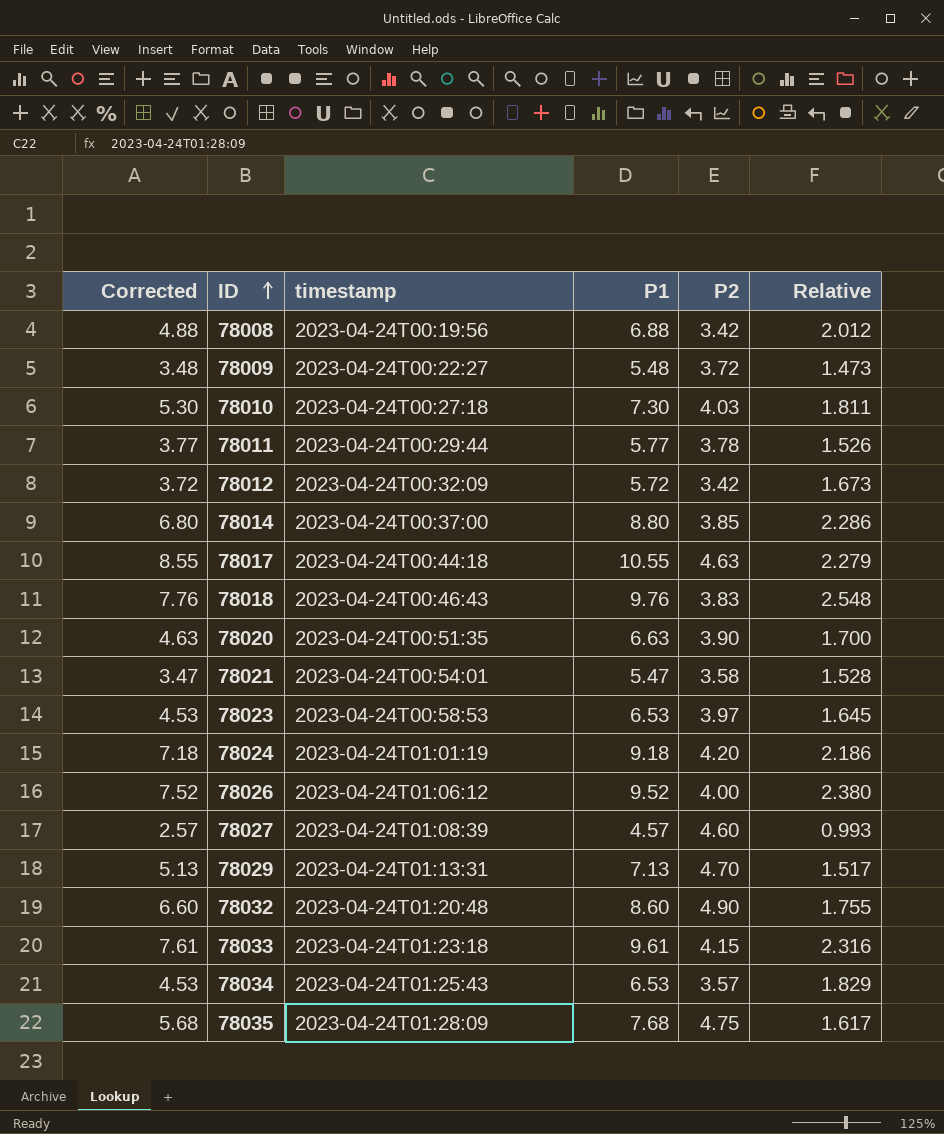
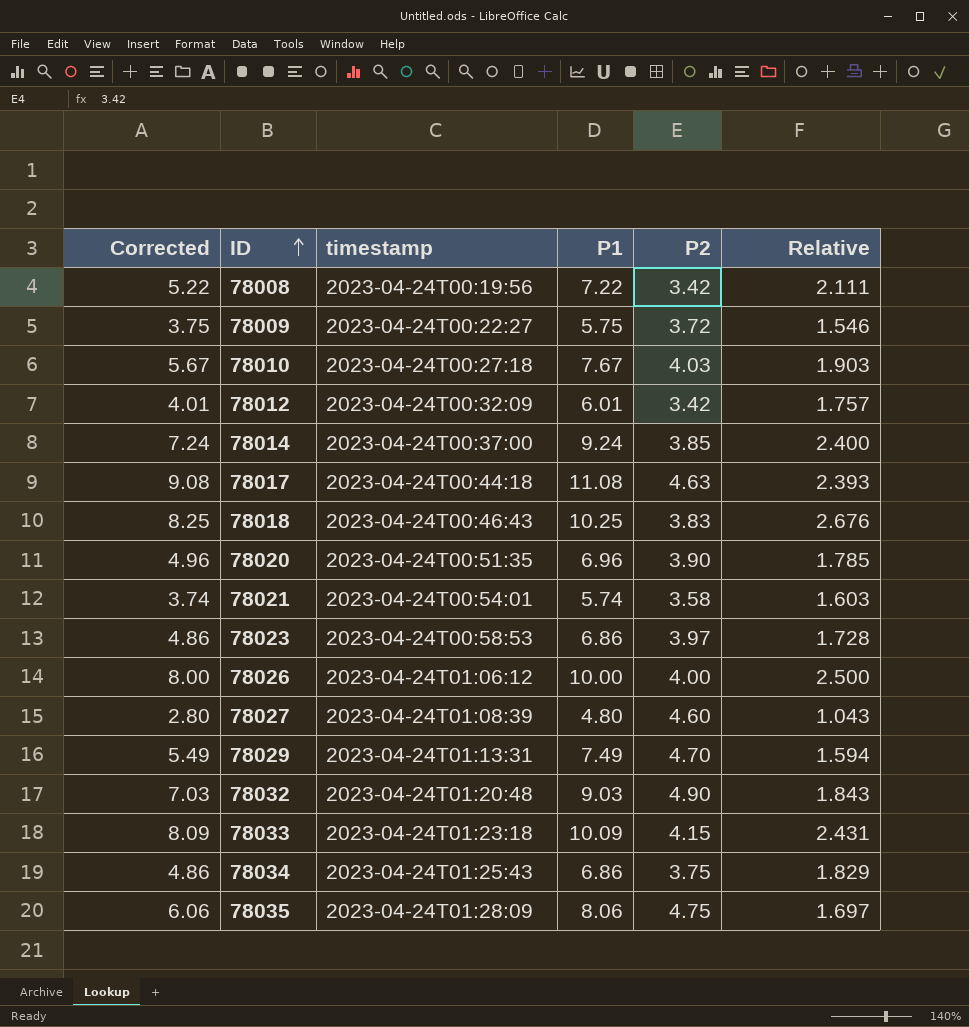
row 78011: 3.77 | 2023-04-24T00:29:44 | 5.77 | 3.78 | 1.526 -> none
row 78024: 7.18 | 2023-04-24T01:01:19 | 9.18 | 4.20 | 2.186 -> none
78008 | Corrected: 4.88 -> 5.22
78008 | P1: 6.88 -> 7.22
78008 | Relative: 2.012 -> 2.111
78009 | Corrected: 3.48 -> 3.75
78009 | P1: 5.48 -> 5.75
78009 | Relative: 1.473 -> 1.546
78010 | Corrected: 5.30 -> 5.67
78010 | P1: 7.30 -> 7.67
78010 | Relative: 1.811 -> 1.903
78012 | Corrected: 3.72 -> 4.01
78012 | P1: 5.72 -> 6.01
78012 | Relative: 1.673 -> 1.757
78014 | Corrected: 6.80 -> 7.24
78014 | P1: 8.80 -> 9.24
78014 | Relative: 2.286 -> 2.400
78017 | Corrected: 8.55 -> 9.08
78017 | P1: 10.55 -> 11.08
78017 | Relative: 2.279 -> 2.393
78018 | Corrected: 7.76 -> 8.25
78018 | P1: 9.76 -> 10.25
78018 | Relative: 2.548 -> 2.676
78020 | Corrected: 4.63 -> 4.96
78020 | P1: 6.63 -> 6.96
78020 | Relative: 1.700 -> 1.785
78021 | Corrected: 3.47 -> 3.74
78021 | P1: 5.47 -> 5.74
78021 | Relative: 1.528 -> 1.603
78023 | Corrected: 4.53 -> 4.86
78023 | P1: 6.53 -> 6.86
78023 | Relative: 1.645 -> 1.728
78026 | Corrected: 7.52 -> 8.00
78026 | P1: 9.52 -> 10.00
78026 | Relative: 2.380 -> 2.500
78027 | Corrected: 2.57 -> 2.80
78027 | P1: 4.57 -> 4.80
78027 | Relative: 0.993 -> 1.043
78029 | Corrected: 5.13 -> 5.49
78029 | P1: 7.13 -> 7.49
78029 | Relative: 1.517 -> 1.594
78032 | Corrected: 6.60 -> 7.03
78032 | P1: 8.60 -> 9.03
78032 | Relative: 1.755 -> 1.843
78033 | Corrected: 7.61 -> 8.09
78033 | P1: 9.61 -> 10.09
78033 | Relative: 2.316 -> 2.431
78034 | Corrected: 4.53 -> 4.86
78034 | P1: 6.53 -> 6.86
78034 | P2: 3.57 -> 3.75
78035 | Corrected: 5.68 -> 6.06
78035 | P1: 7.68 -> 8.06
78035 | Relative: 1.617 -> 1.697

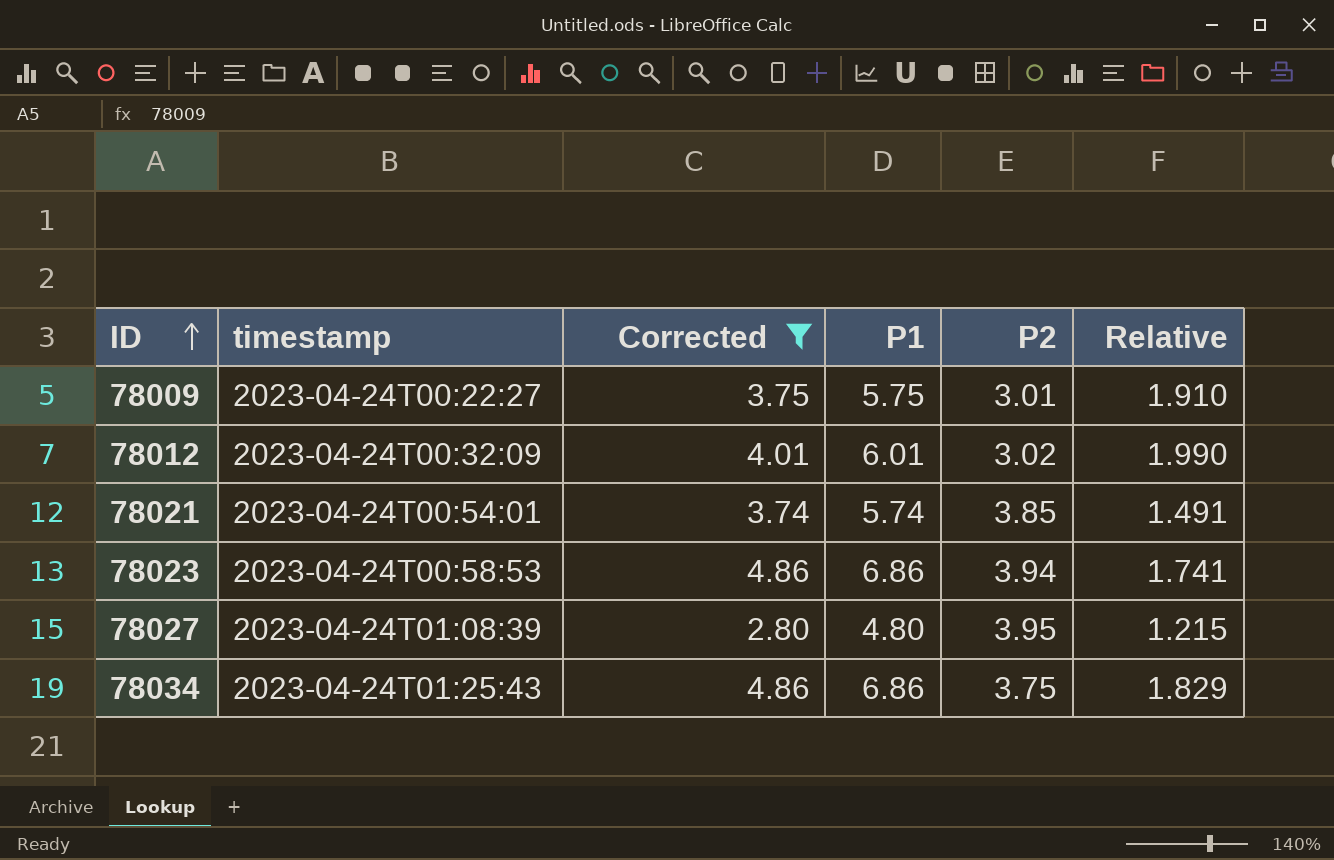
filter: none -> Corrected <= 4.86
column Corrected | position: 1 -> 3
78009 | P2: 3.72 -> 3.01
78009 | Relative: 1.546 -> 1.910
78012 | P2: 3.42 -> 3.02
78012 | Relative: 1.757 -> 1.990
78021 | P2: 3.58 -> 3.85
78021 | Relative: 1.603 -> 1.491
78023 | P2: 3.97 -> 3.94
78023 | Relative: 1.728 -> 1.741
78027 | P2: 4.60 -> 3.95
78027 | Relative: 1.043 -> 1.215

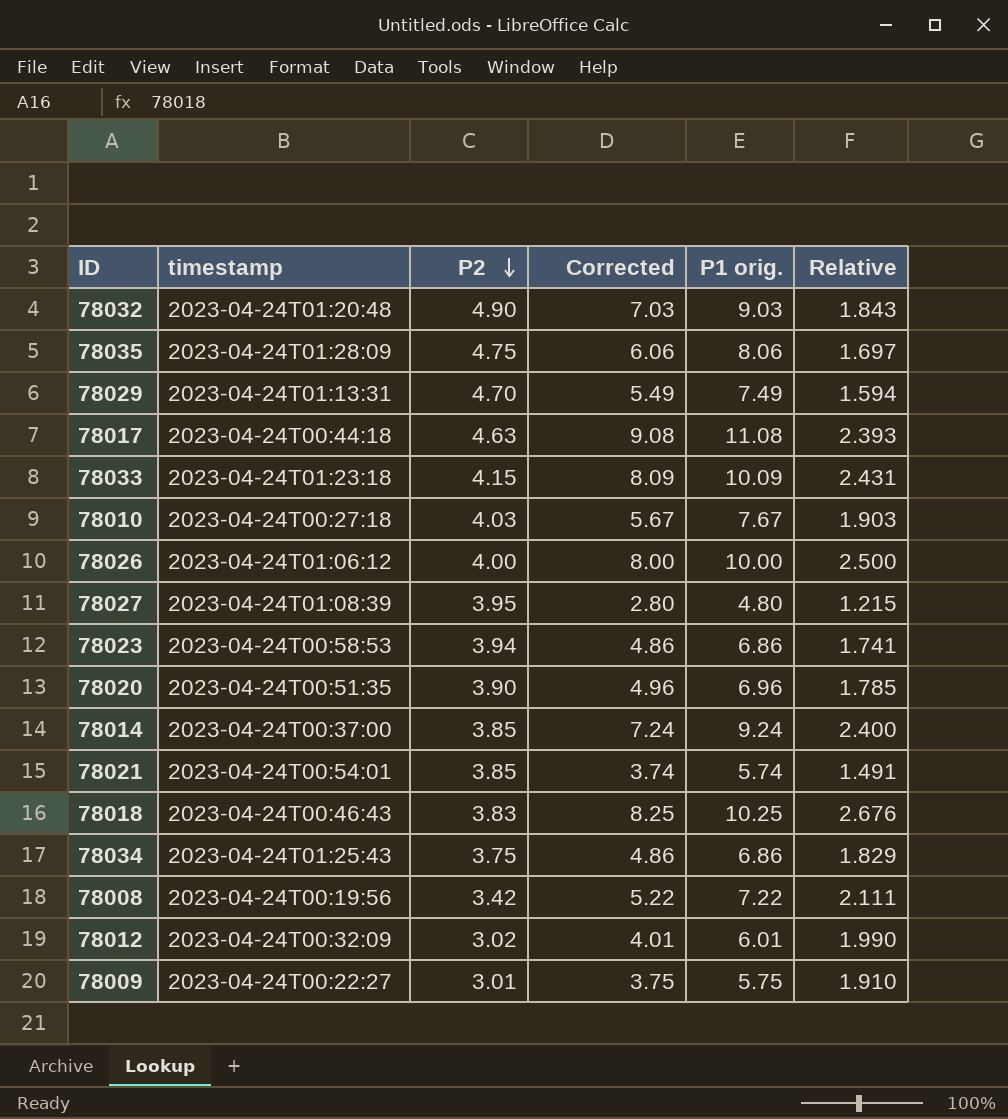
filter: Corrected <= 4.86 -> none
row order: ID ascending -> P2 descending
column P2 | position: 5 -> 3
column name: P1 -> P1 orig.

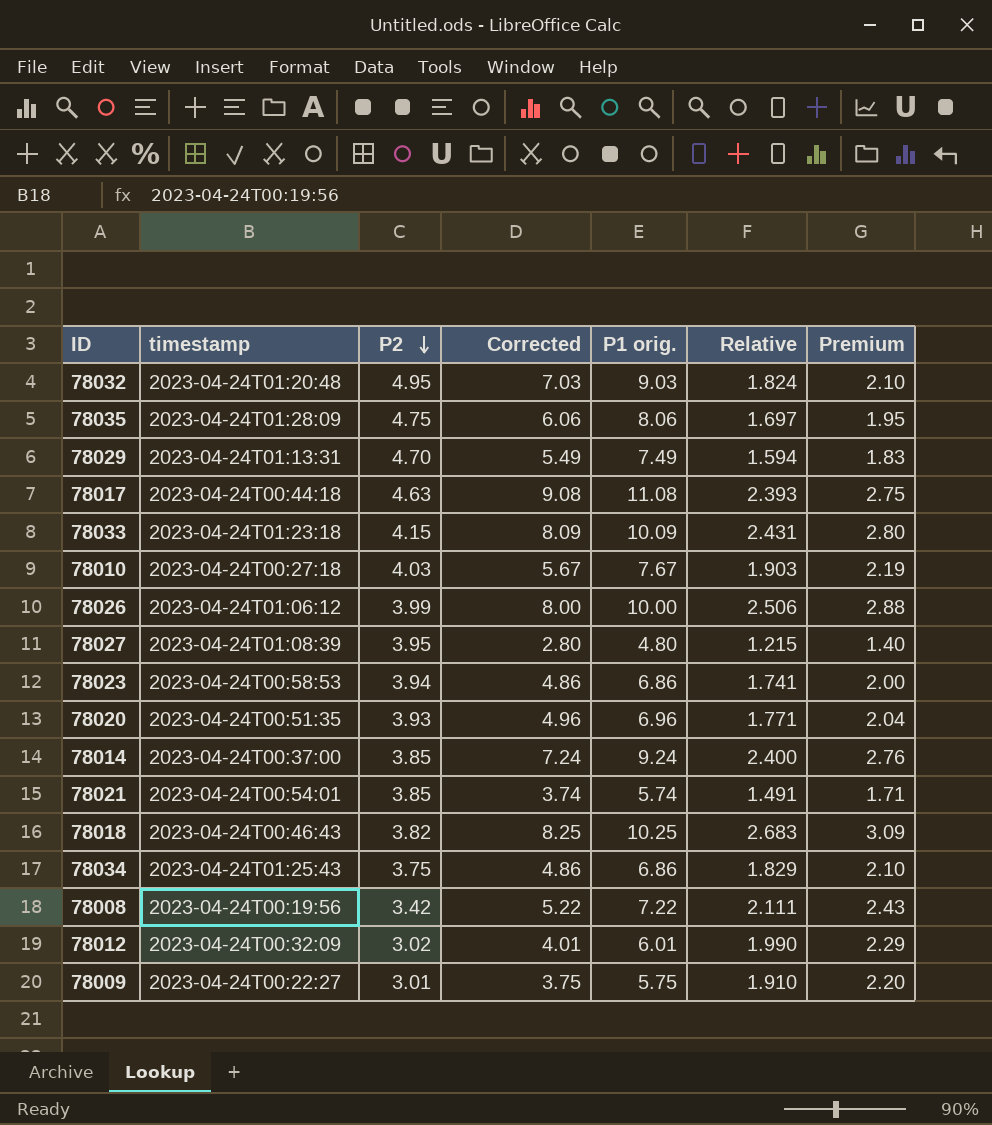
column Premium | formula: none -> [Relative] * 1.15
78032 | P2: 4.90 -> 4.95
78032 | Relative: 1.843 -> 1.824
78026 | P2: 4.00 -> 3.99
78026 | Relative: 2.500 -> 2.506
78020 | P2: 3.90 -> 3.93
78020 | Relative: 1.785 -> 1.771
78018 | P2: 3.83 -> 3.82
78018 | Relative: 2.676 -> 2.683

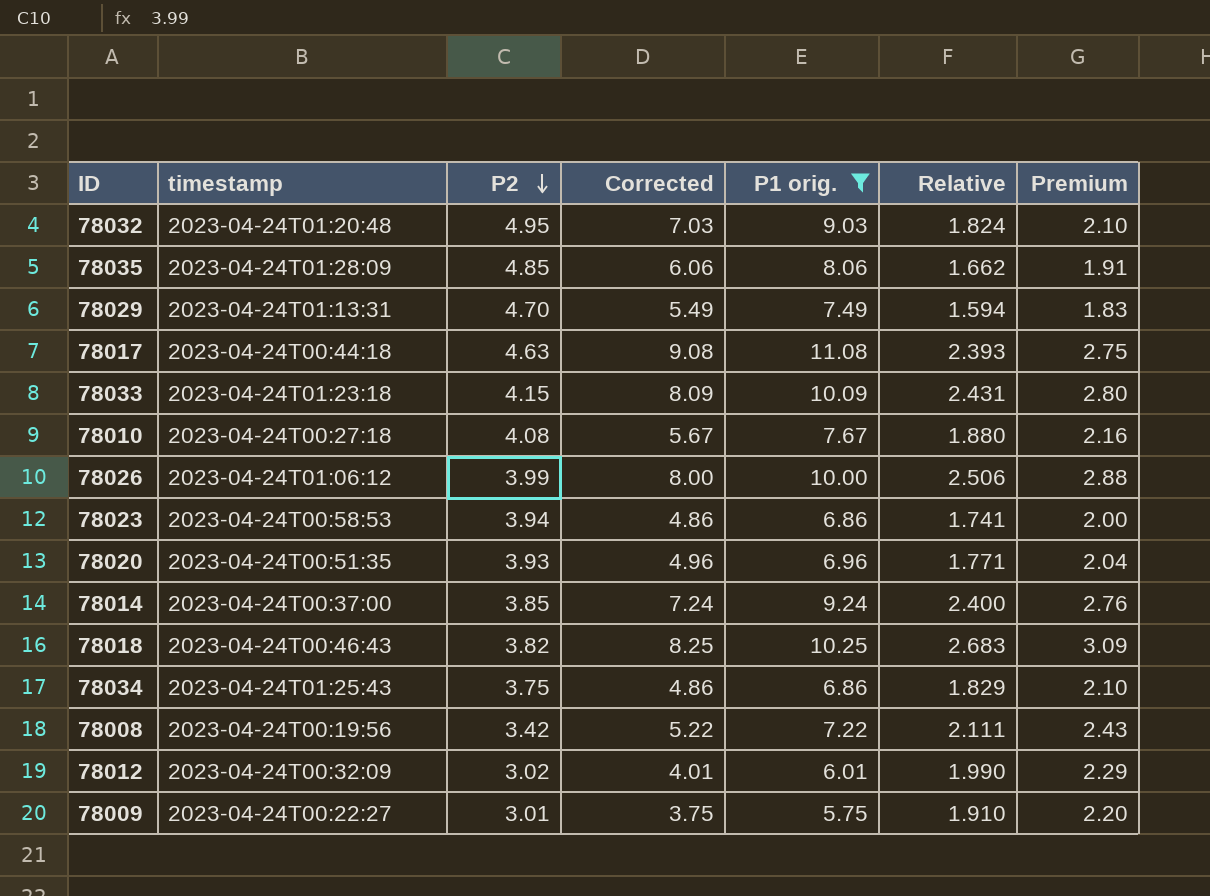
filter: none -> P1 orig. >= 5.75
78035 | P2: 4.75 -> 4.85
78035 | Relative: 1.697 -> 1.662
78035 | Premium: 1.95 -> 1.91
78010 | P2: 4.03 -> 4.08
78010 | Relative: 1.903 -> 1.880
78010 | Premium: 2.19 -> 2.16

